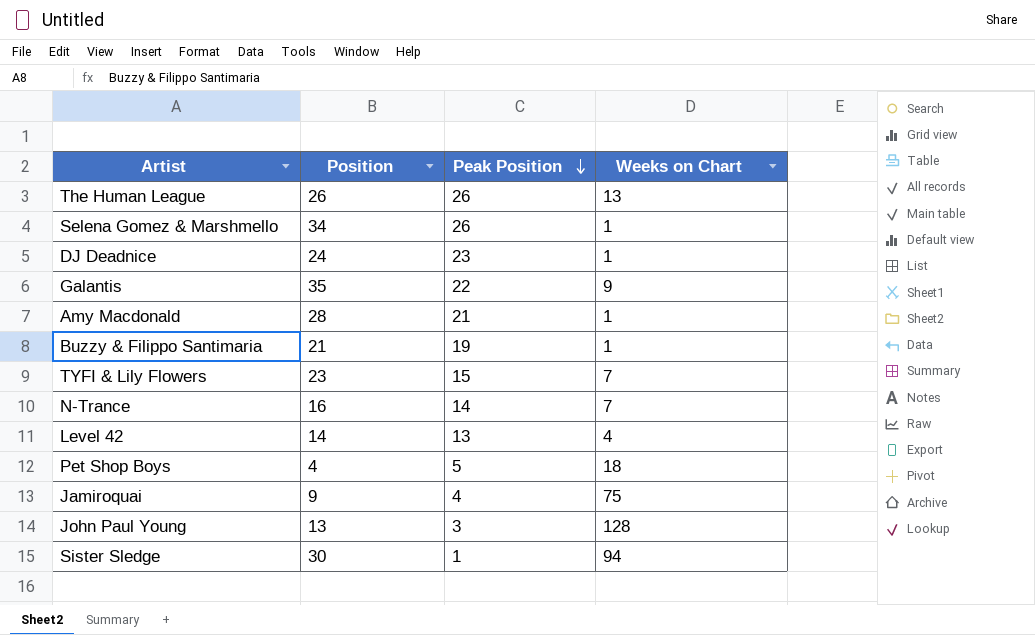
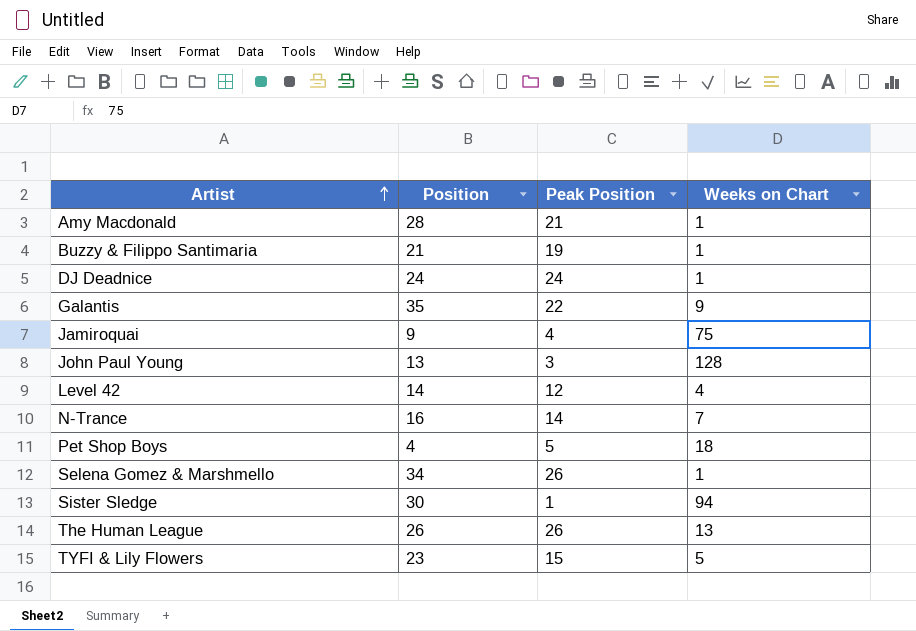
row order: Peak Position descending -> Artist ascending
DJ Deadnice | Peak Position: 23 -> 24
Level 42 | Peak Position: 13 -> 12
TYFI & Lily Flowers | Weeks on Chart: 7 -> 5

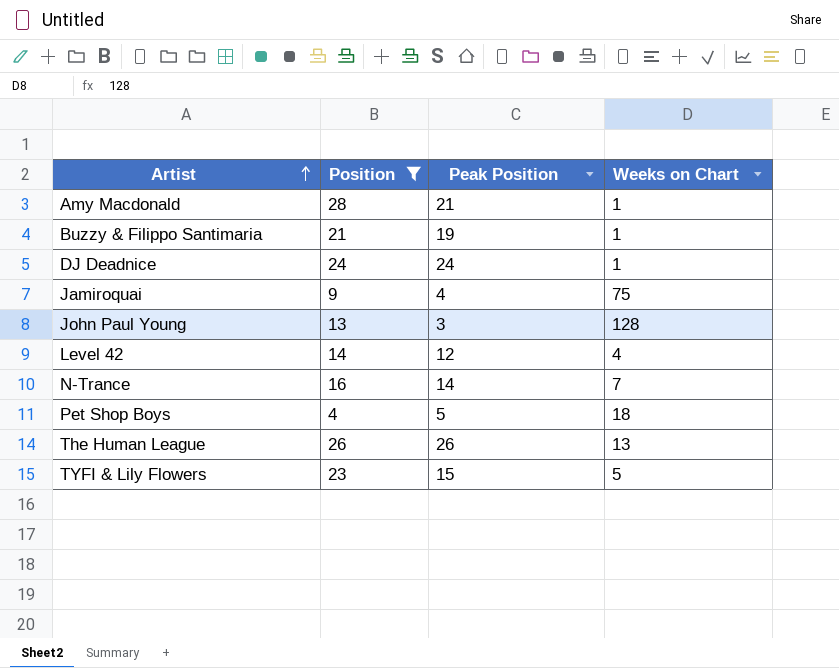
filter: none -> Position <= 28

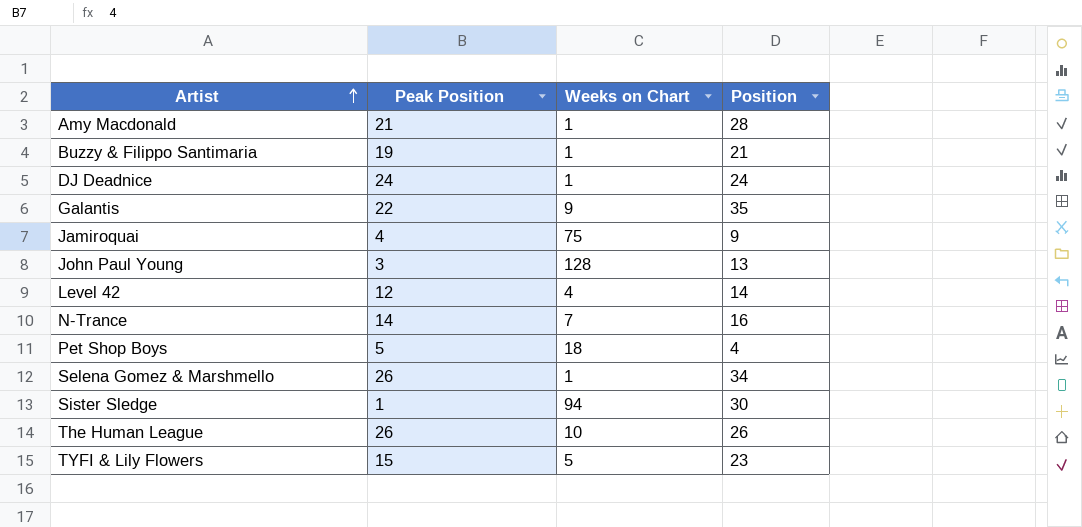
filter: Position <= 28 -> none
column Position | position: 2 -> 4
The Human League | Weeks on Chart: 13 -> 10

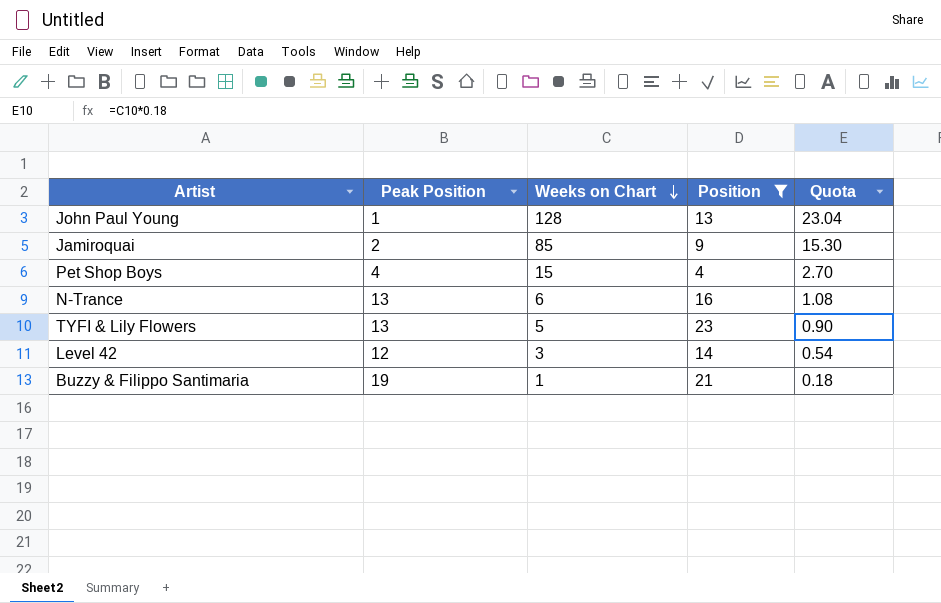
filter: none -> Position <= 23
row order: Artist ascending -> Weeks on Chart descending
column Quota | formula: none -> [Weeks on Chart] * 0.18
John Paul Young | Peak Position: 3 -> 1
Jamiroquai | Peak Position: 4 -> 2
Jamiroquai | Weeks on Chart: 75 -> 85
Pet Shop Boys | Peak Position: 5 -> 4
Pet Shop Boys | Weeks on Chart: 18 -> 15
N-Trance | Peak Position: 14 -> 13
N-Trance | Weeks on Chart: 7 -> 6
TYFI & Lily Flowers | Peak Position: 15 -> 13
Level 42 | Weeks on Chart: 4 -> 3

